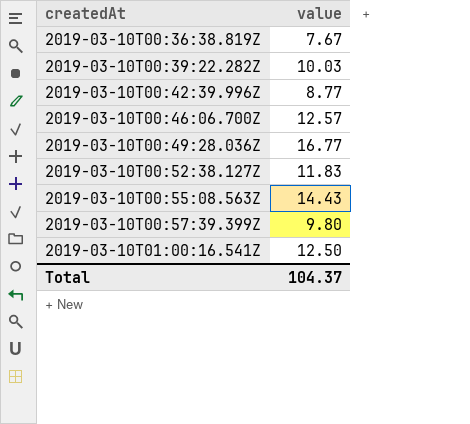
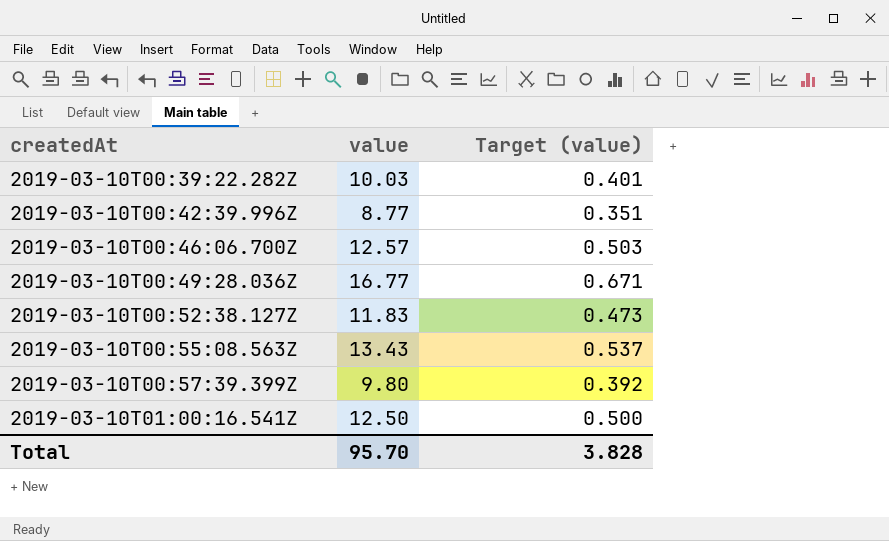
column Target (value) | formula: none -> [value] * 0.04
row 2019-03-10T00:36:38.819Z: 7.67 -> none
2019-03-10T00:55:08.563Z | value: 14.43 -> 13.43
Total | value: 104.37 -> 95.70

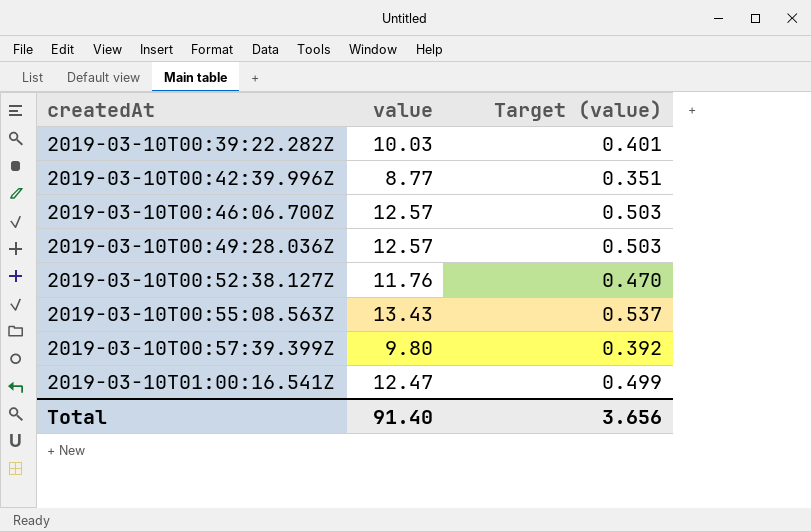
2019-03-10T00:49:28.036Z | value: 16.77 -> 12.57
2019-03-10T00:49:28.036Z | Target (value): 0.671 -> 0.503
2019-03-10T00:52:38.127Z | value: 11.83 -> 11.76
2019-03-10T00:52:38.127Z | Target (value): 0.473 -> 0.470
2019-03-10T01:00:16.541Z | value: 12.50 -> 12.47
2019-03-10T01:00:16.541Z | Target (value): 0.500 -> 0.499
Total | value: 95.70 -> 91.40
Total | Target (value): 3.828 -> 3.656

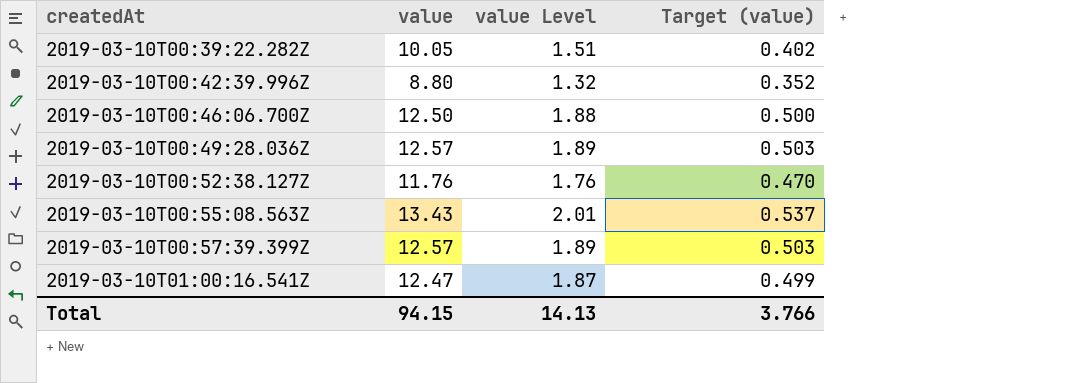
column value Level | formula: none -> [value] * 0.15
2019-03-10T00:39:22.282Z | value: 10.03 -> 10.05
2019-03-10T00:39:22.282Z | Target (value): 0.401 -> 0.402
2019-03-10T00:42:39.996Z | value: 8.77 -> 8.80
2019-03-10T00:42:39.996Z | Target (value): 0.351 -> 0.352
2019-03-10T00:46:06.700Z | value: 12.57 -> 12.50
2019-03-10T00:46:06.700Z | Target (value): 0.503 -> 0.500
2019-03-10T00:57:39.399Z | value: 9.80 -> 12.57
2019-03-10T00:57:39.399Z | Target (value): 0.392 -> 0.503
Total | value: 91.40 -> 94.15
Total | Target (value): 3.656 -> 3.766

